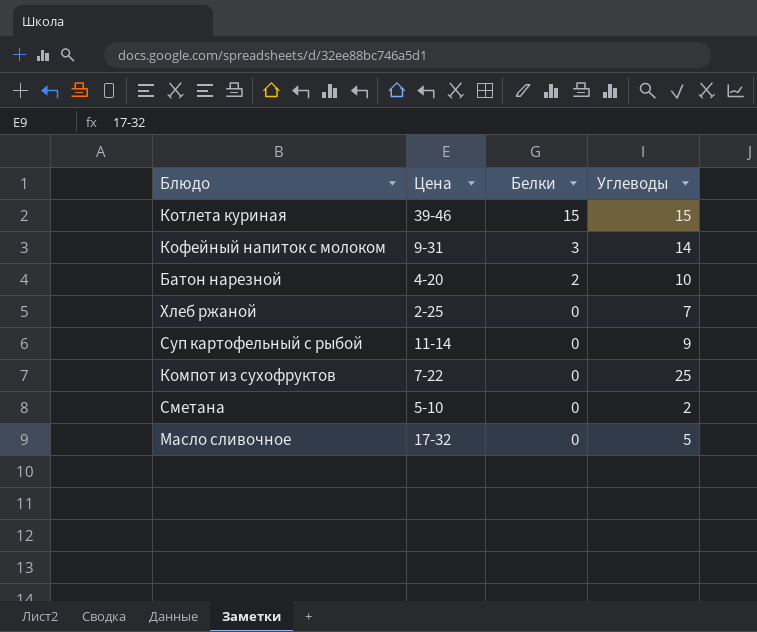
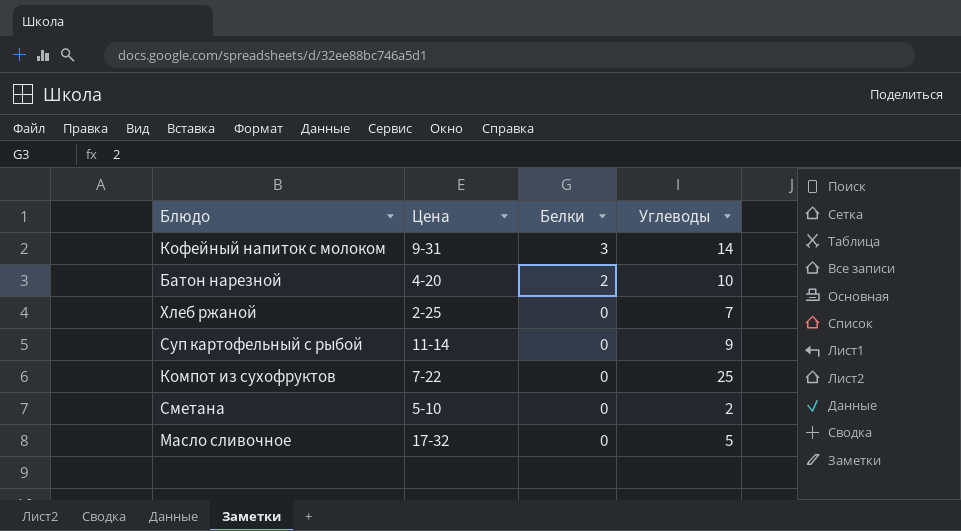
row Котлета куриная: 39-46 | 15 | 15 -> none

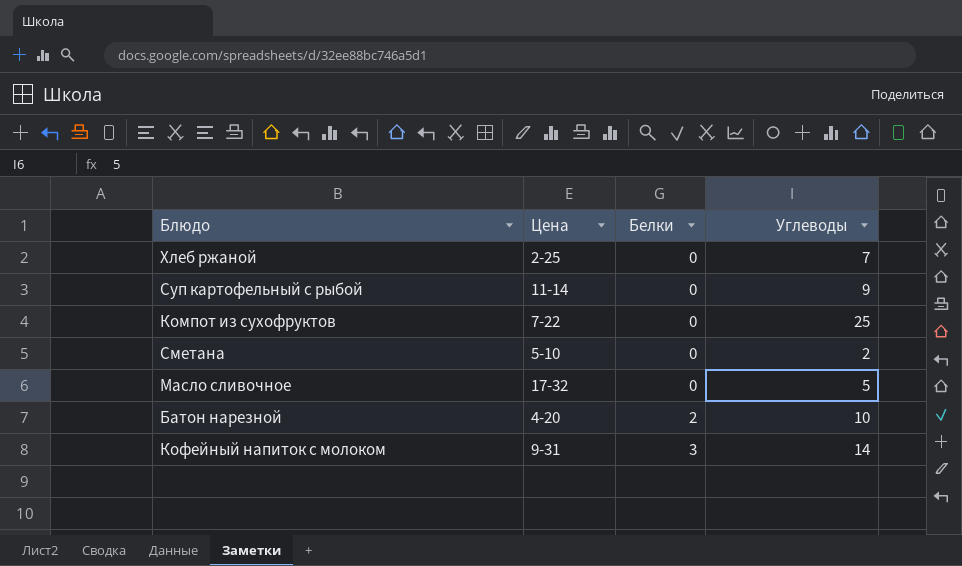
row order: Белки descending -> Белки ascending

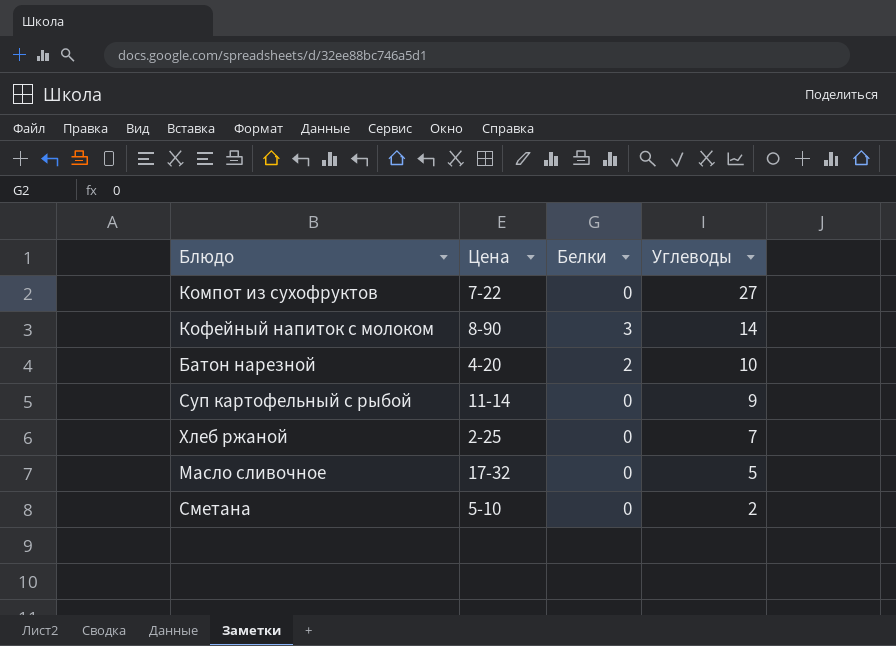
row order: Белки ascending -> Углеводы descending
Компот из сухофруктов | Углеводы: 25 -> 27
Кофейный напиток с молоком | Цена: 9-31 -> 8-90

